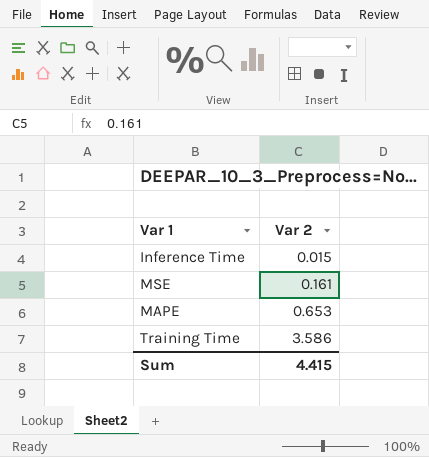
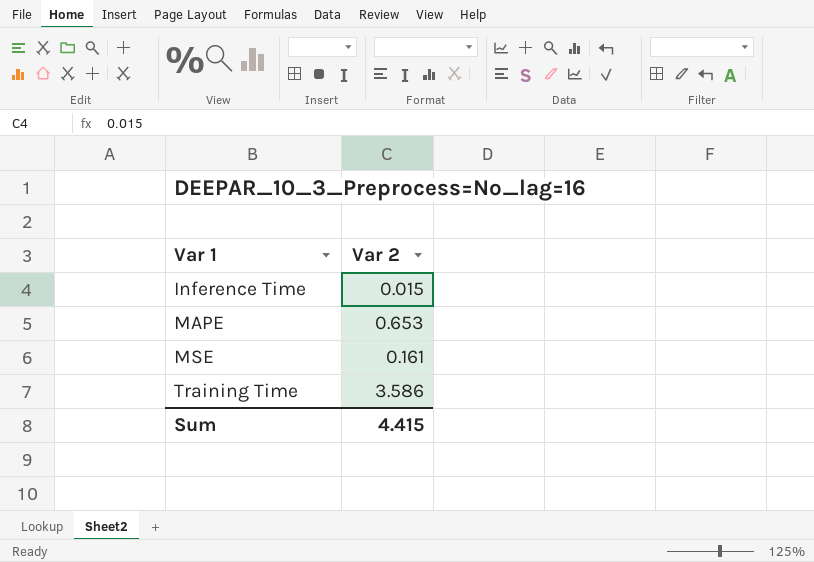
row order: Var 2 ascending -> Var 1 ascending

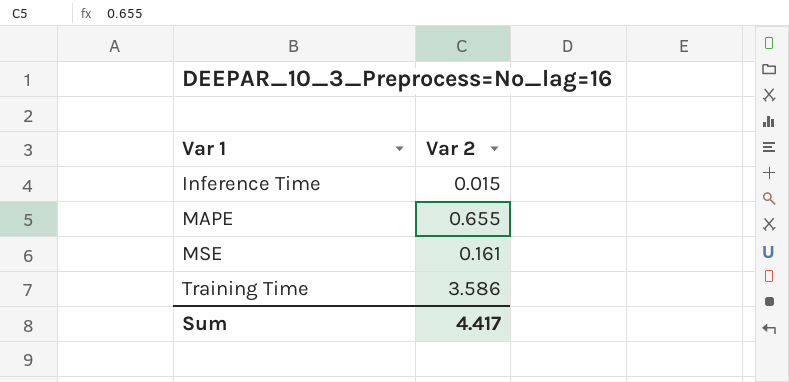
MAPE | Var 2: 0.653 -> 0.655
Sum | Var 2: 4.415 -> 4.417

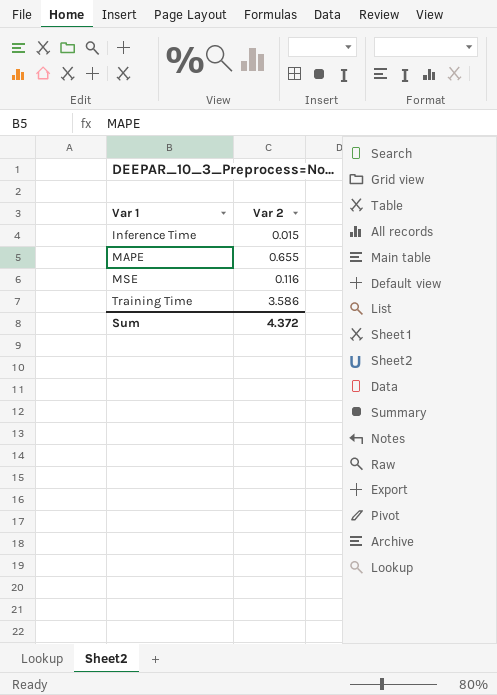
MSE | Var 2: 0.161 -> 0.116
Sum | Var 2: 4.417 -> 4.372

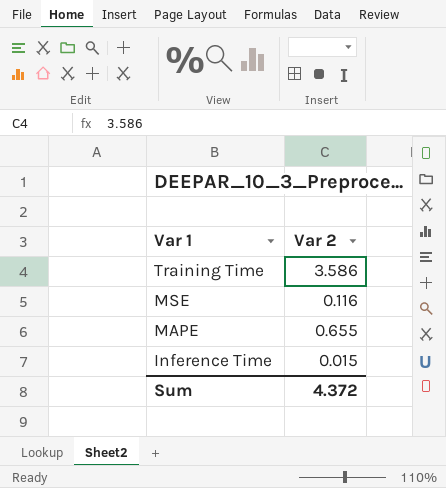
row order: Var 1 ascending -> Var 1 descending

